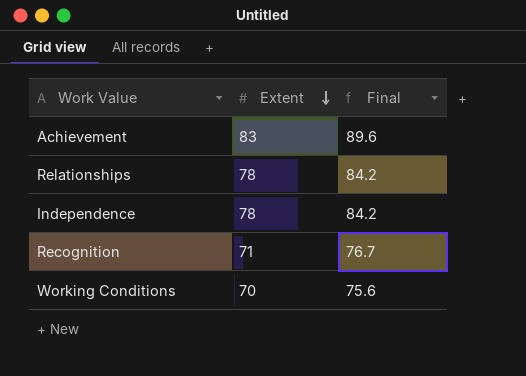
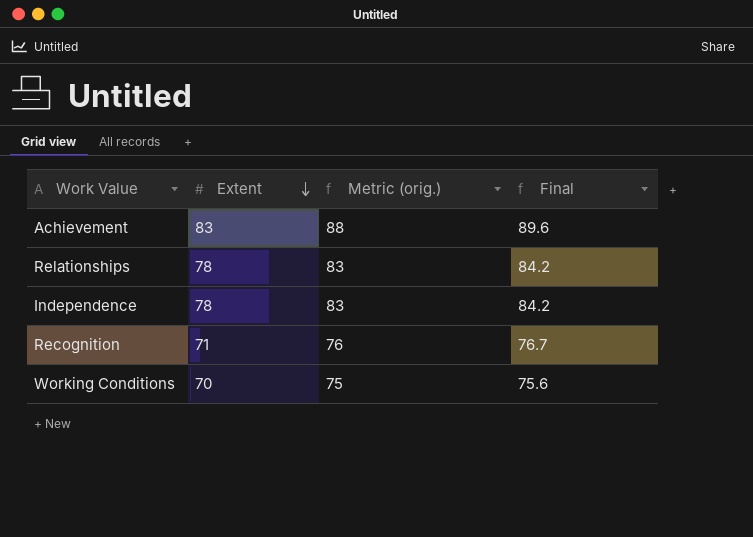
column Metric (orig.) | formula: none -> [Extent] + 5

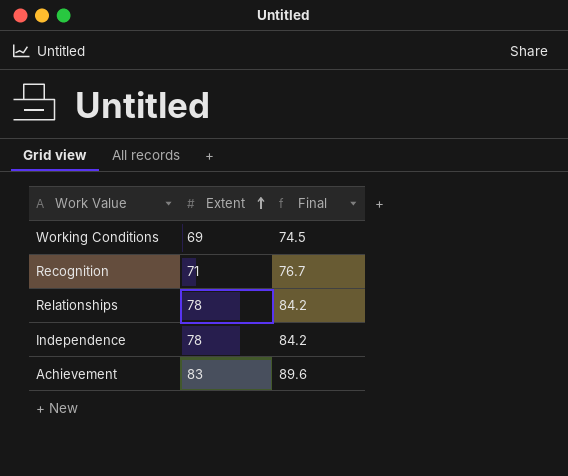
row order: Extent descending -> Extent ascending
column Metric (orig.) | formula: [Extent] + 5 -> none
Working Conditions | Extent: 70 -> 69
Working Conditions | Final: 75.6 -> 74.5

